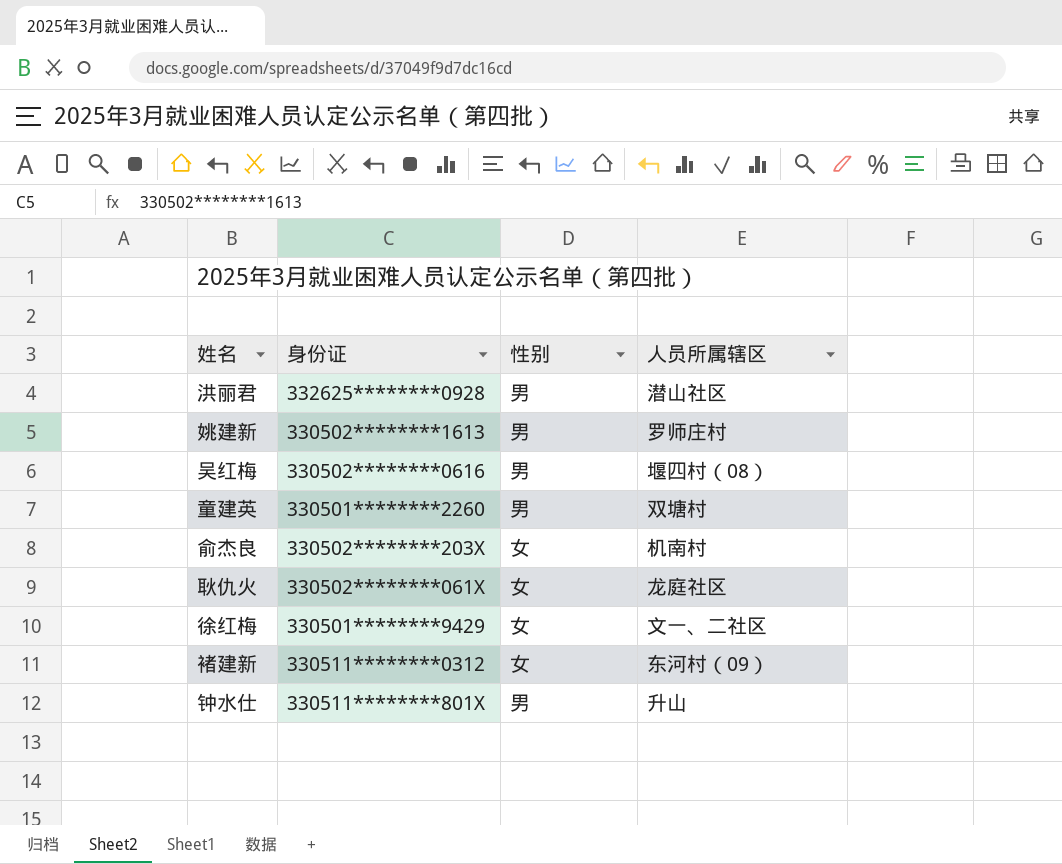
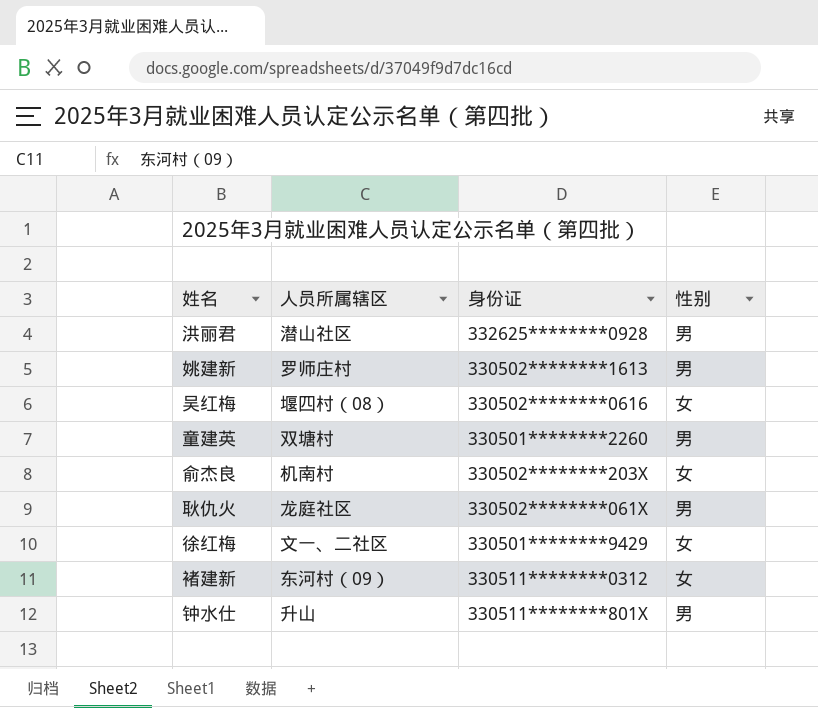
column 人员所属辖区 | position: 4 -> 2
吴红梅 | 性别: 男 -> 女
耿仇火 | 性别: 女 -> 男

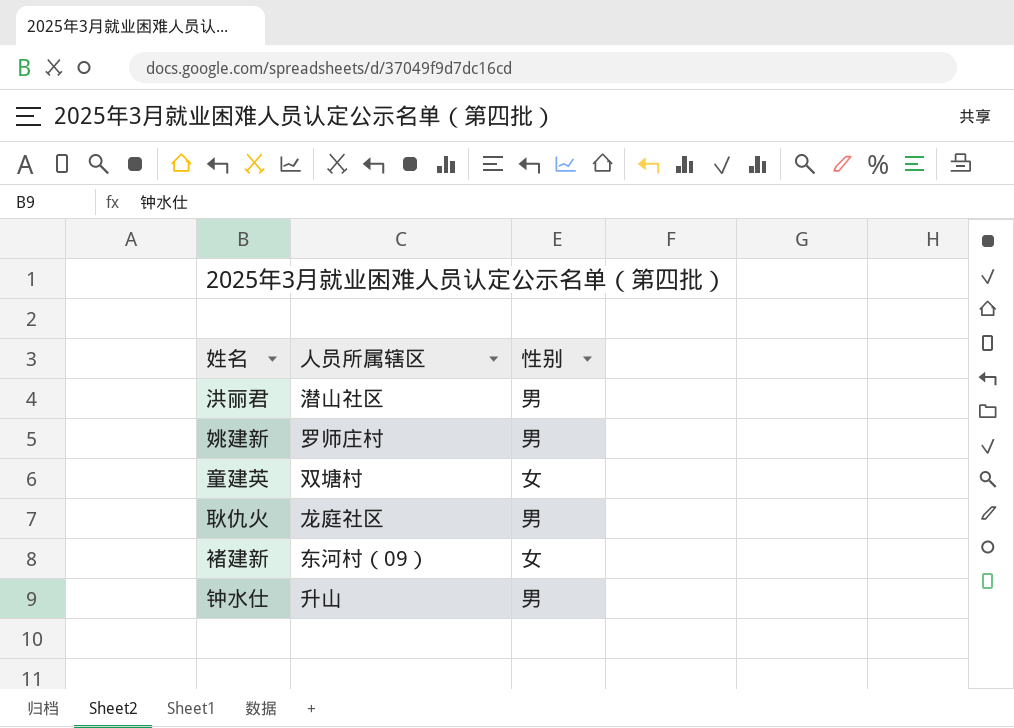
column 身份证 | position: 3 -> none
row 吴红梅: 堰四村（08） | 330502********0616 | 女 -> none
row 俞杰良: 机南村 | 330502********203X | 女 -> none
row 徐红梅: 文一、二社区 | 330501********9429 | 女 -> none
童建英 | 性别: 男 -> 女

